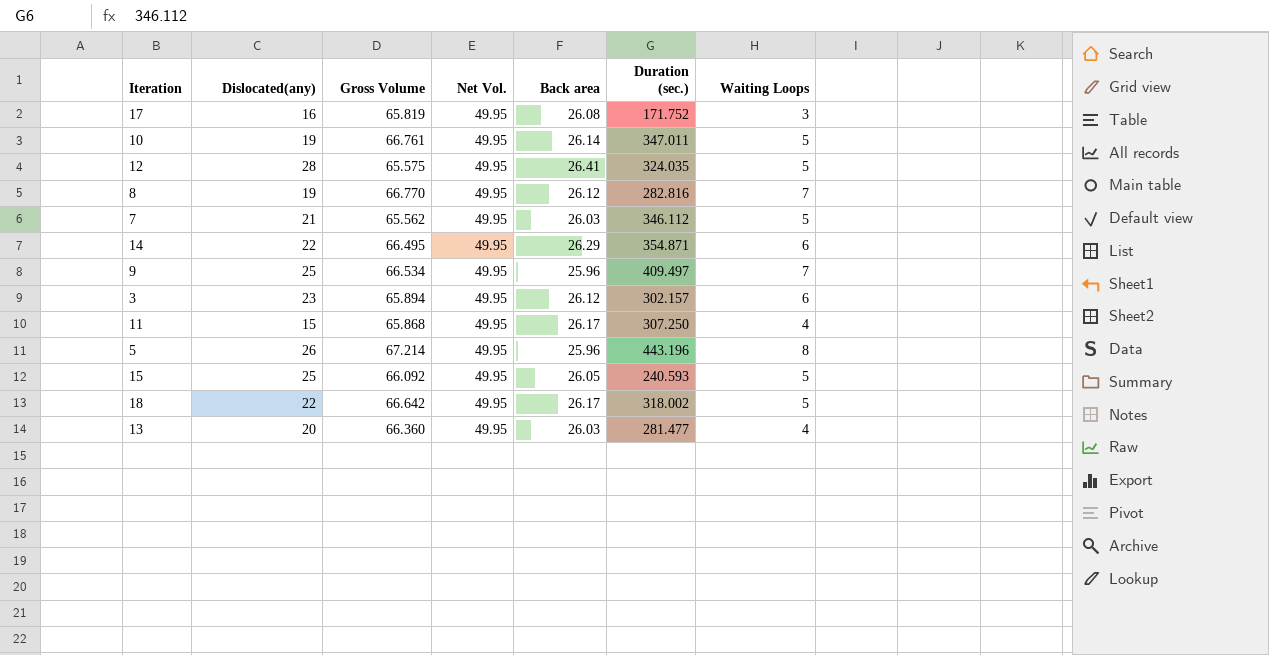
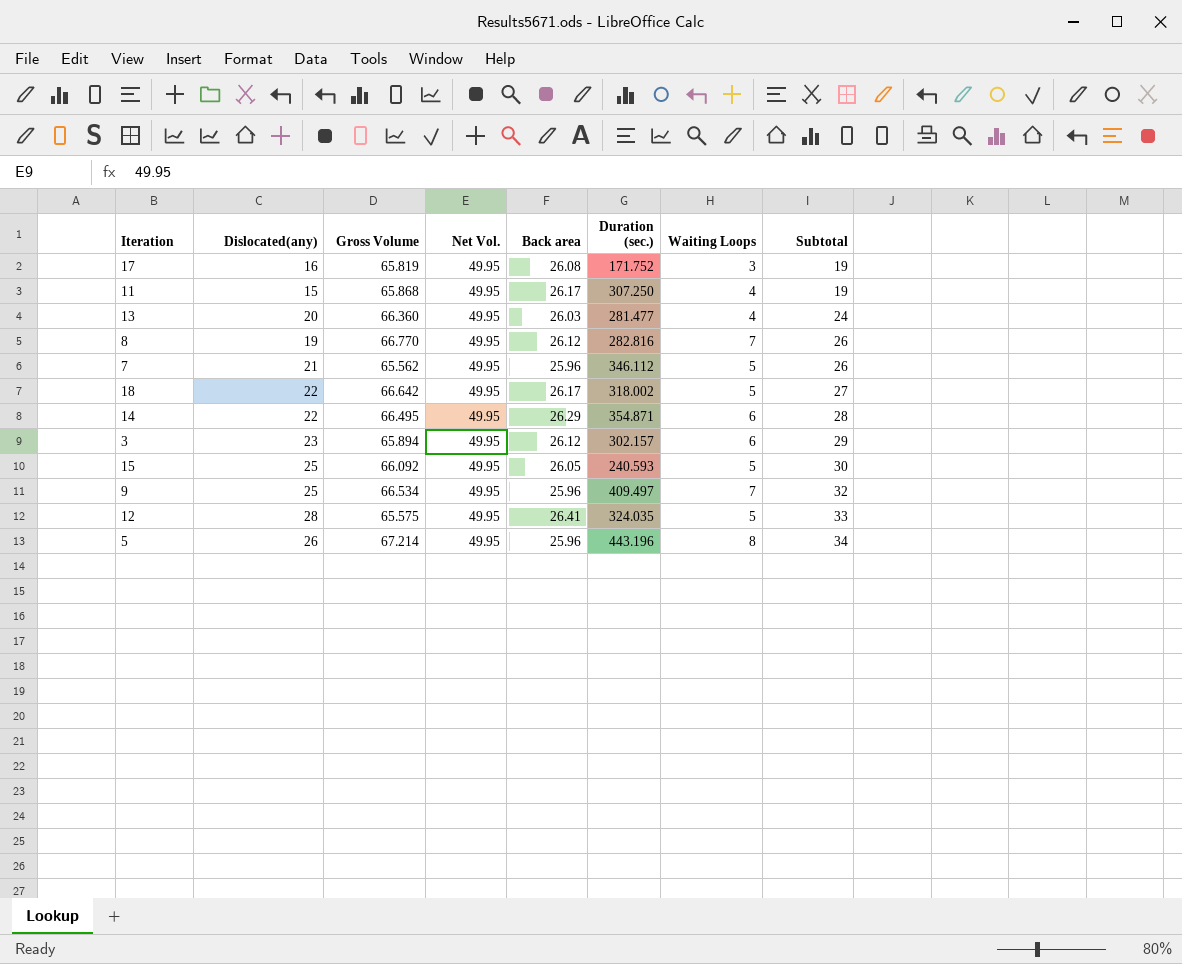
row order: none -> Subtotal ascending
column Subtotal | formula: none -> [Dislocated(any)] + [Waiting Loops]
row 10: 19 | 66.761 | 49.95 | 26.14 | 347.011 | 5 -> none
7 | Back area: 26.03 -> 25.96

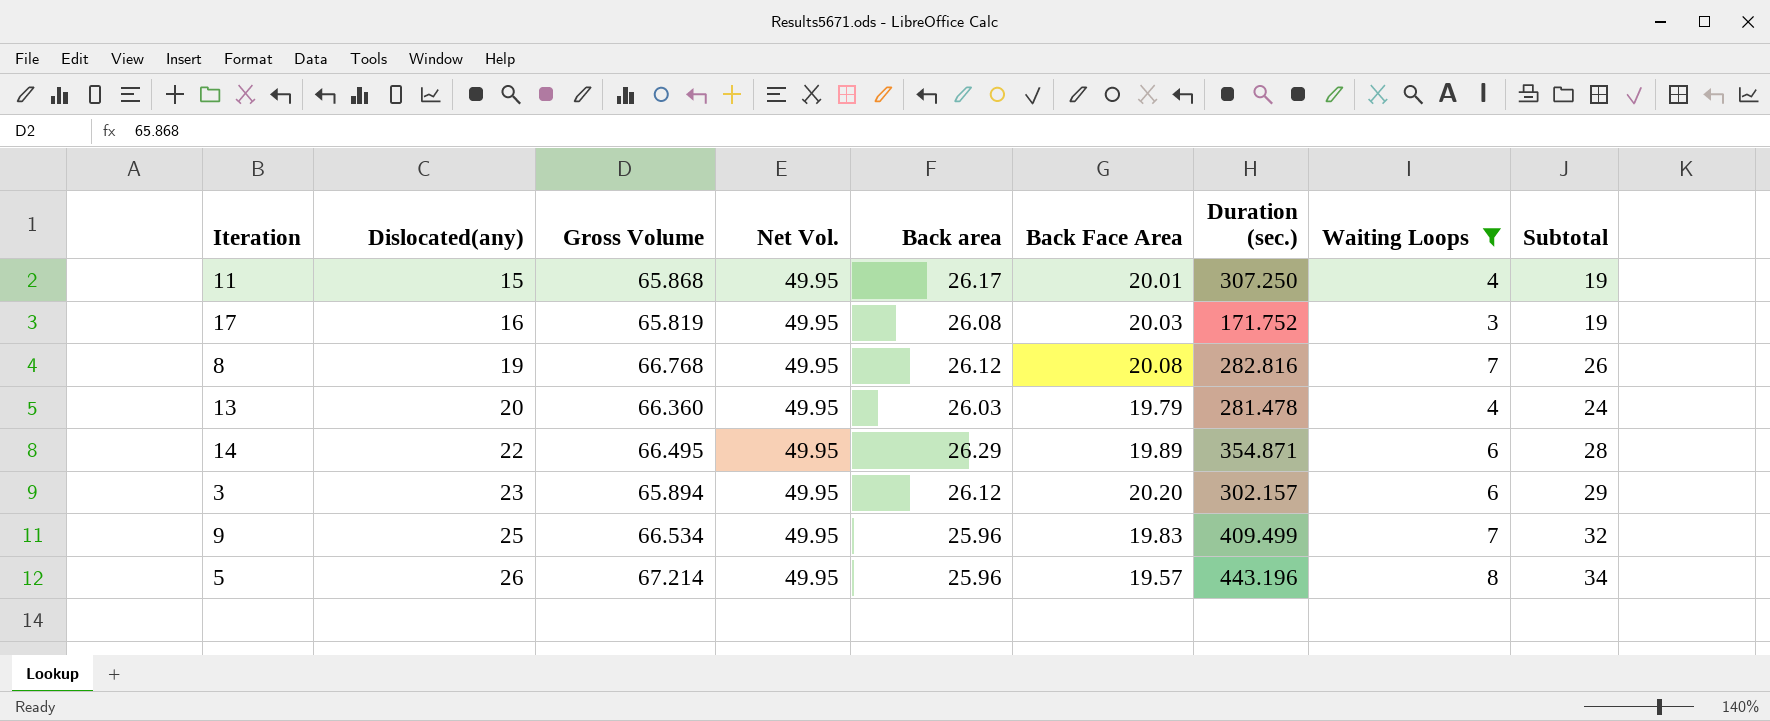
filter: none -> Waiting Loops != 5
row order: Subtotal ascending -> Dislocated(any) ascending
column Back Face Area | position: none -> 6
8 | Gross Volume: 66.770 -> 66.768
13 | Duration (sec.): 281.477 -> 281.478
9 | Duration (sec.): 409.497 -> 409.499

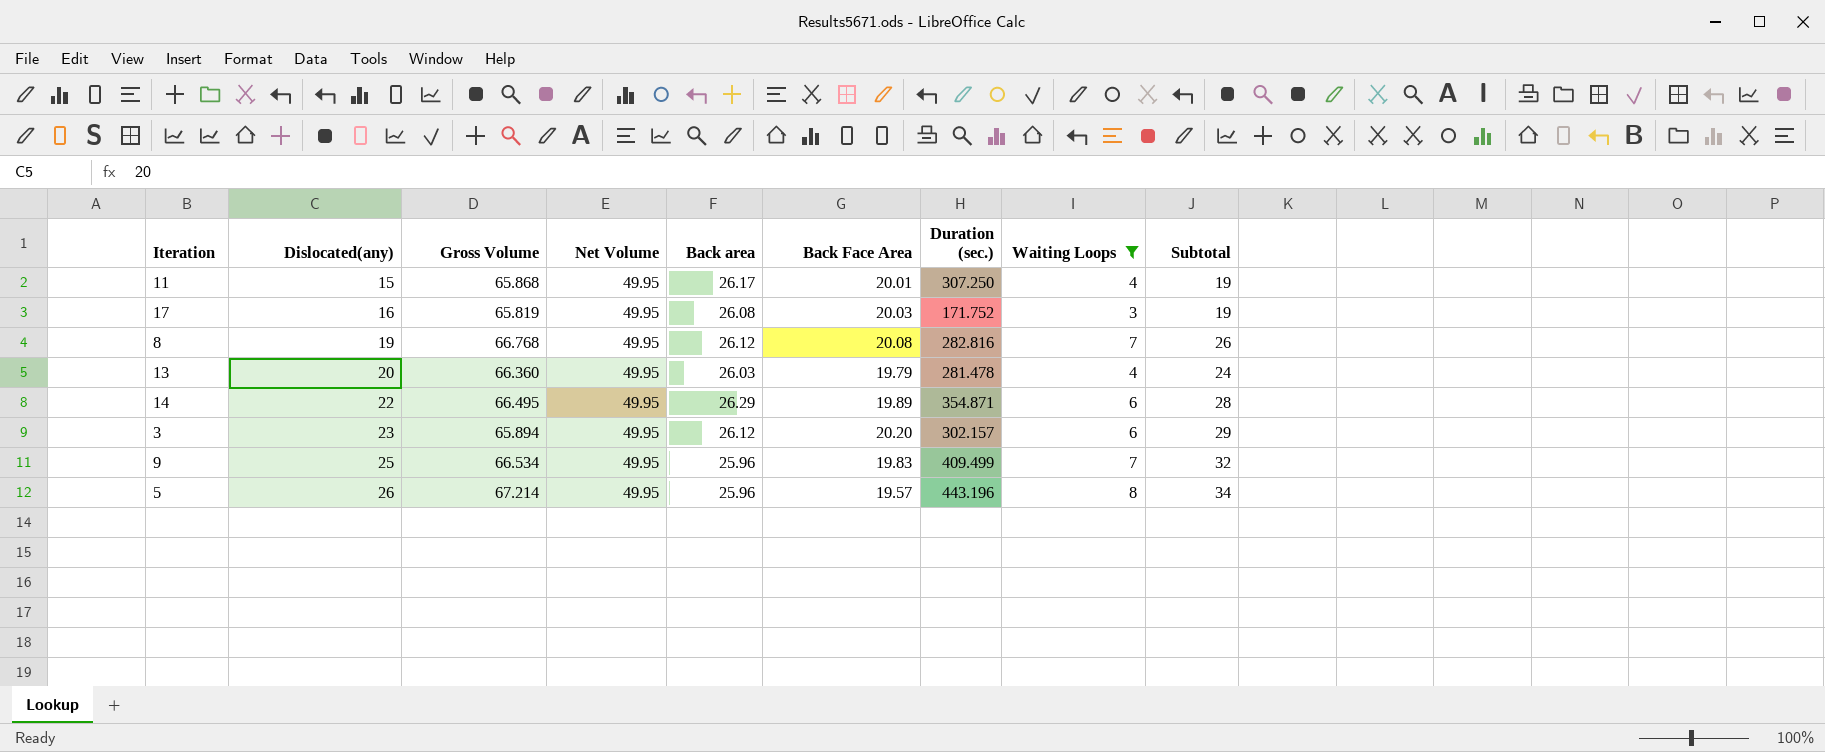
column name: Net Vol. -> Net Volume

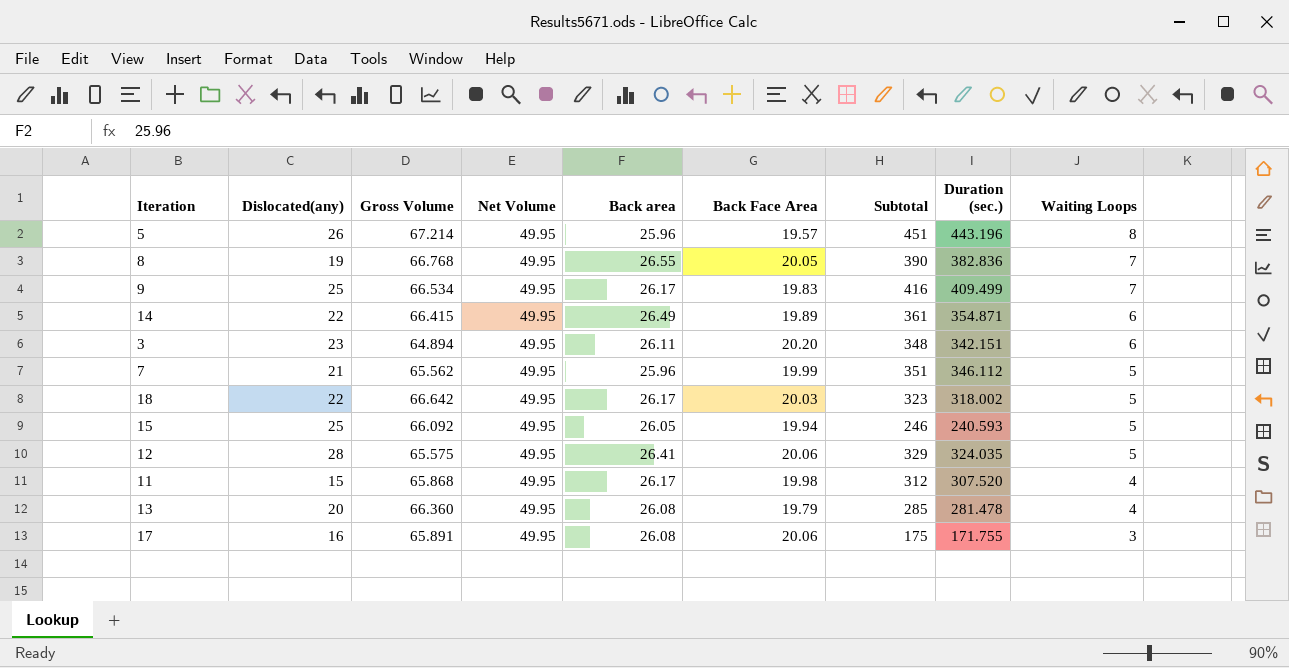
filter: Waiting Loops != 5 -> none
row order: Dislocated(any) ascending -> Waiting Loops descending
column Subtotal | formula: [Dislocated(any)] + [Waiting Loops] -> [Duration (sec.)] + [Waiting Loops]
column Subtotal | position: 9 -> 7
8 | Back area: 26.12 -> 26.55
8 | Back Face Area: 20.08 -> 20.05
8 | Duration (sec.): 282.816 -> 382.836
9 | Back area: 25.96 -> 26.17
14 | Gross Volume: 66.495 -> 66.415
14 | Back area: 26.29 -> 26.49
3 | Gross Volume: 65.894 -> 64.894
3 | Back area: 26.12 -> 26.11
3 | Duration (sec.): 302.157 -> 342.151
11 | Back Face Area: 20.01 -> 19.98
11 | Duration (sec.): 307.250 -> 307.520
13 | Back area: 26.03 -> 26.08
17 | Gross Volume: 65.819 -> 65.891
17 | Back Face Area: 20.03 -> 20.06
17 | Duration (sec.): 171.752 -> 171.755

